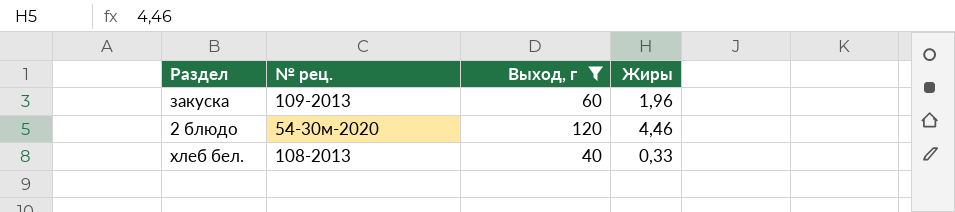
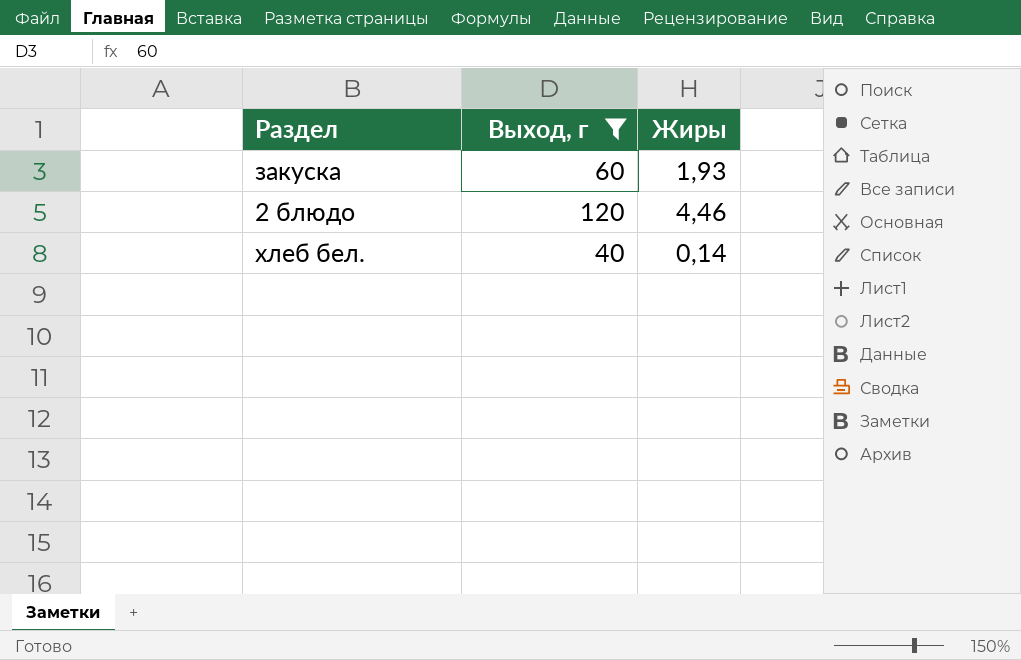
column № рец. | position: 2 -> none
закуска | Жиры: 1,96 -> 1,93
хлеб бел. | Жиры: 0,33 -> 0,14

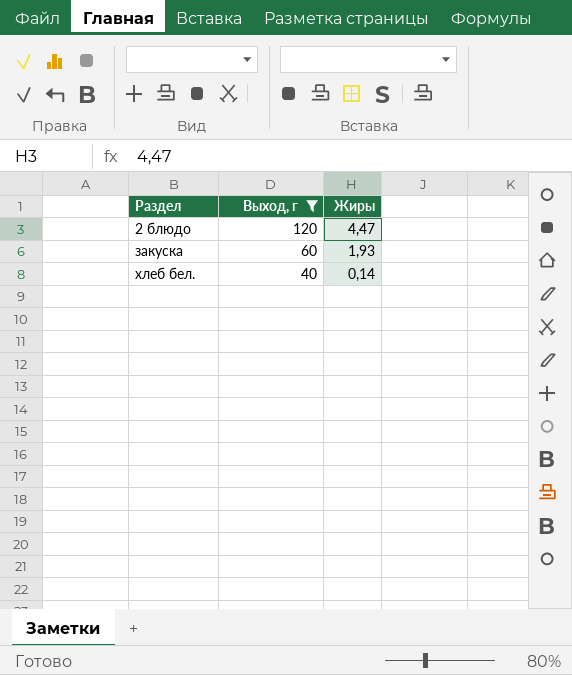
row order: none -> Раздел ascending
2 блюдо | Жиры: 4,46 -> 4,47

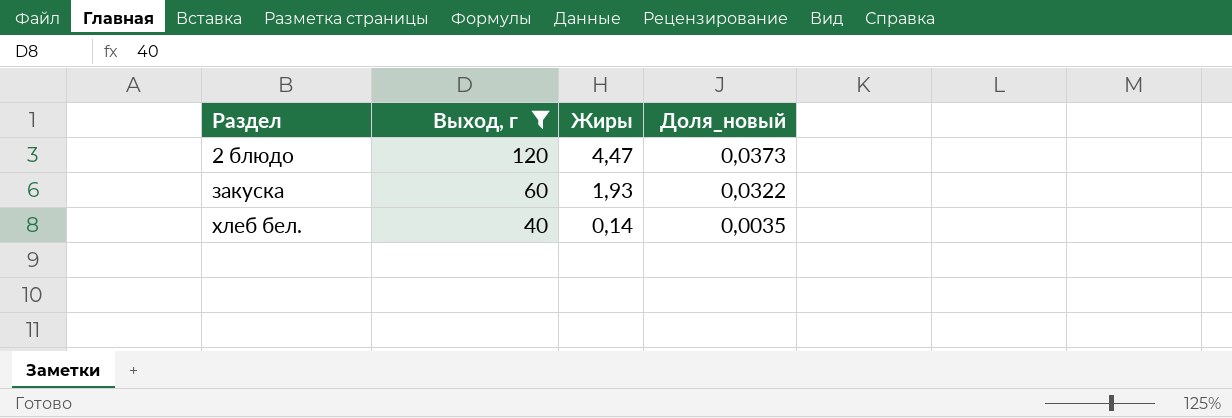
column Доля_новый | formula: none -> [Жиры] / [Выход, г]

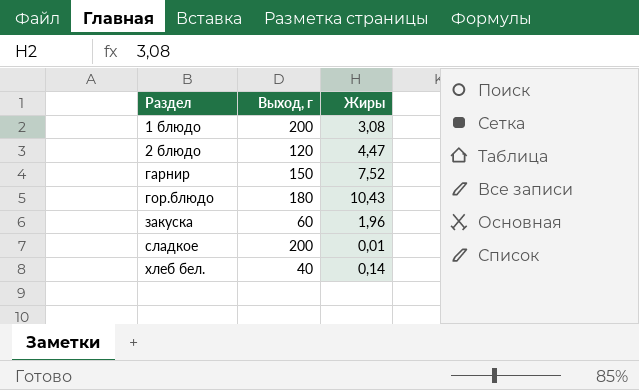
filter: Выход, г <= 120 -> none
column Доля_новый | formula: [Жиры] / [Выход, г] -> none
закуска | Жиры: 1,93 -> 1,96

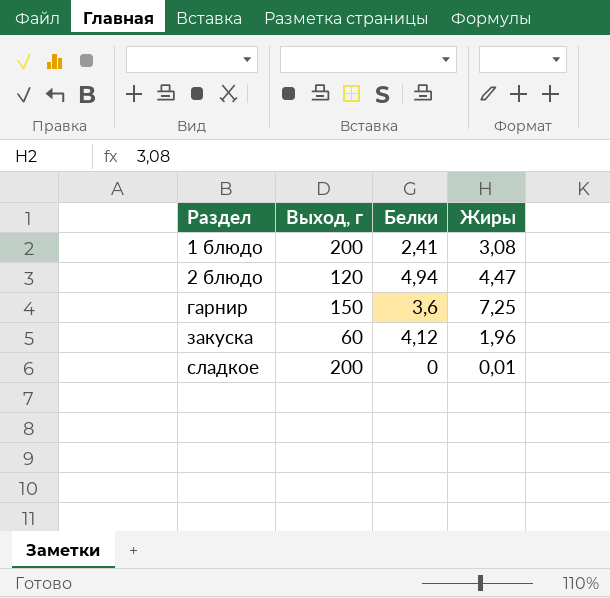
column Белки | position: none -> 3
row гор.блюдо: 180 | 10,43 -> none
row хлеб бел.: 40 | 0,14 -> none
гарнир | Жиры: 7,52 -> 7,25

